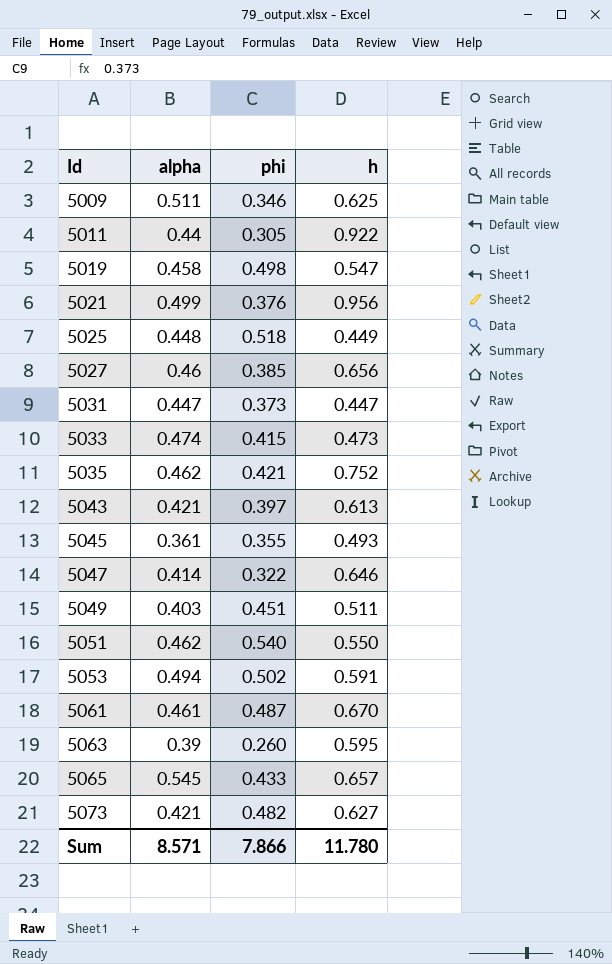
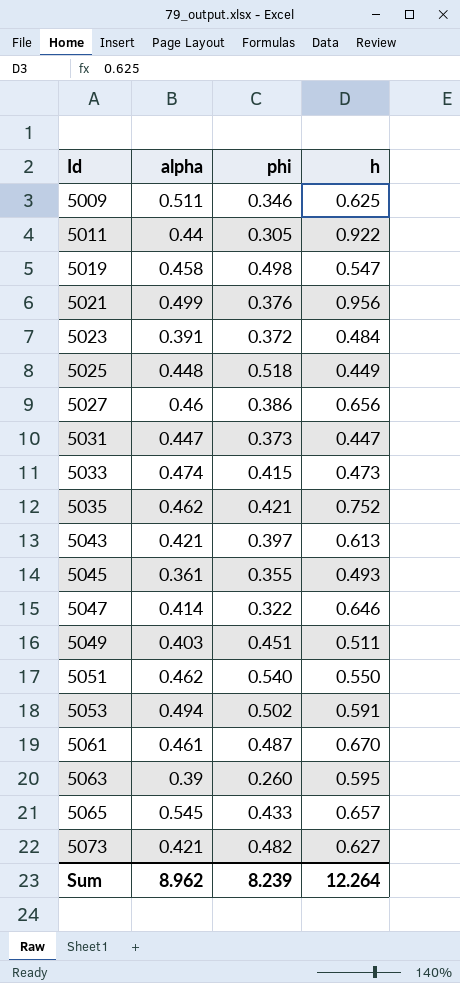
row 5023: none -> 0.391 | 0.372 | 0.484
5027 | phi: 0.385 -> 0.386
Sum | alpha: 8.571 -> 8.962
Sum | phi: 7.866 -> 8.239
Sum | h: 11.780 -> 12.264

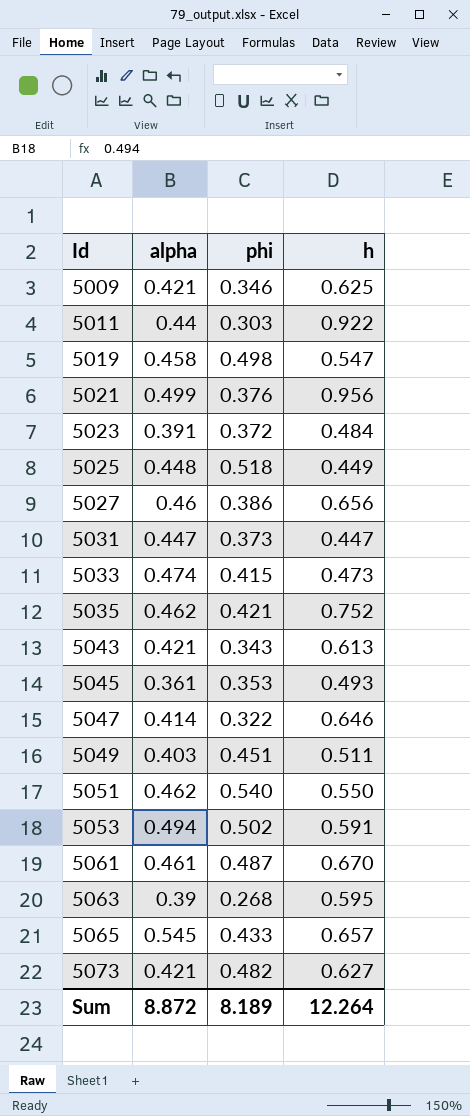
5009 | alpha: 0.511 -> 0.421
5011 | phi: 0.305 -> 0.303
5043 | phi: 0.397 -> 0.343
5045 | phi: 0.355 -> 0.353
5063 | phi: 0.260 -> 0.268
Sum | alpha: 8.962 -> 8.872
Sum | phi: 8.239 -> 8.189

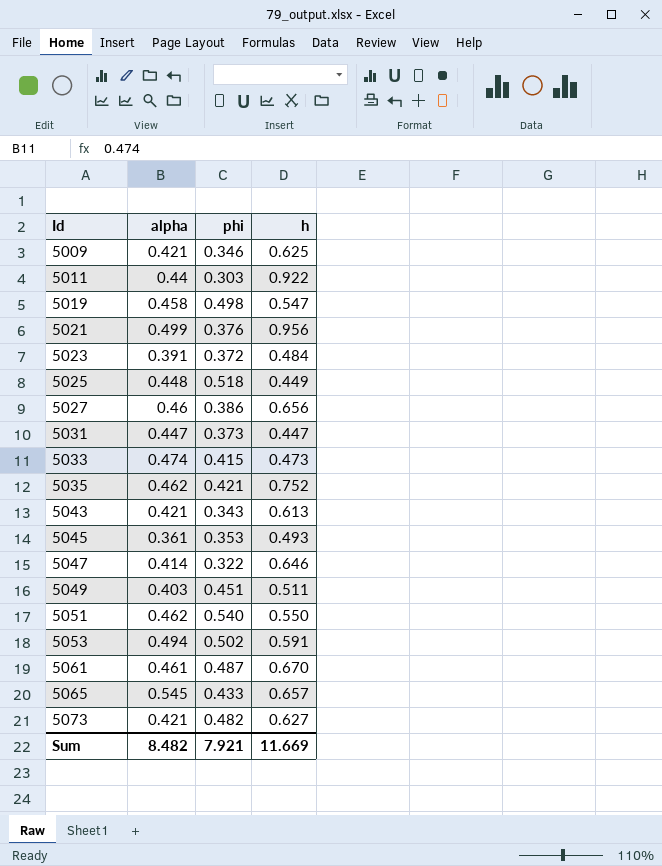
row 5063: 0.39 | 0.268 | 0.595 -> none
Sum | alpha: 8.872 -> 8.482
Sum | phi: 8.189 -> 7.921
Sum | h: 12.264 -> 11.669

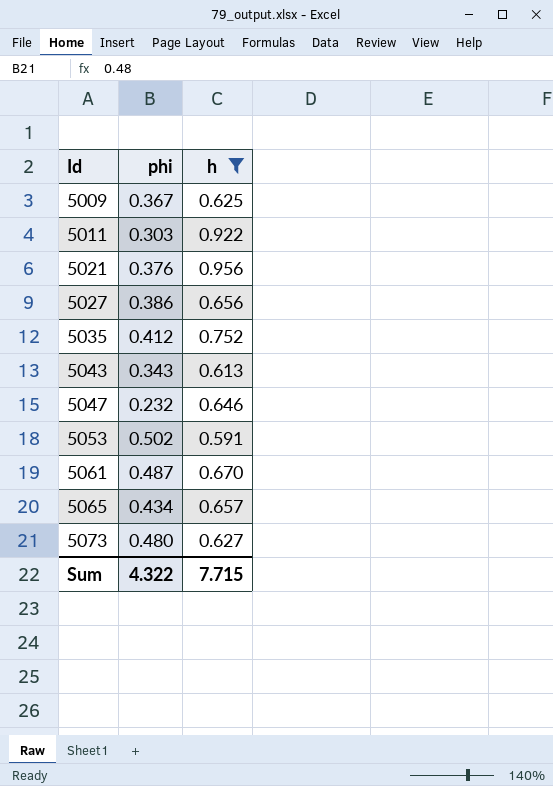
filter: none -> h >= 0.591
column alpha | position: 2 -> none
5009 | phi: 0.346 -> 0.367
5035 | phi: 0.421 -> 0.412
5047 | phi: 0.322 -> 0.232
5065 | phi: 0.433 -> 0.434
5073 | phi: 0.482 -> 0.480
Sum | phi: 7.921 -> 4.322
Sum | h: 11.669 -> 7.715

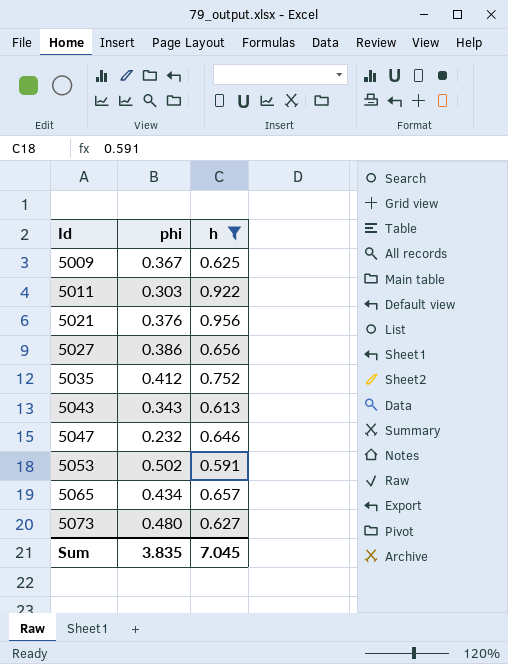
row 5061: 0.487 | 0.670 -> none
Sum | phi: 4.322 -> 3.835
Sum | h: 7.715 -> 7.045

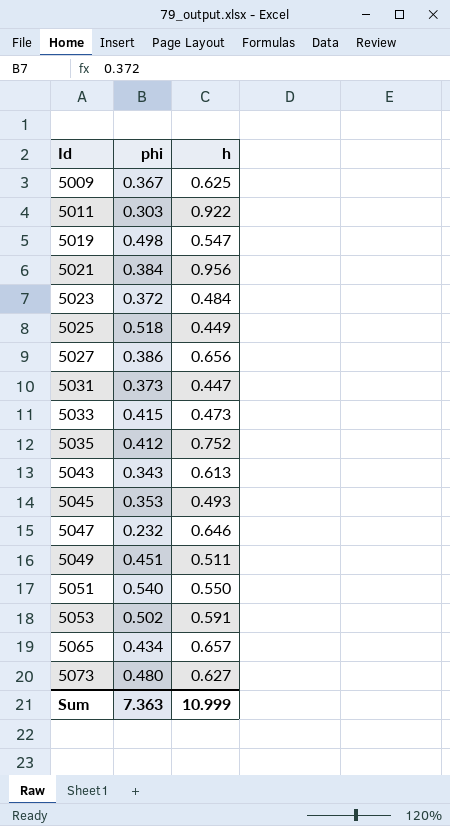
filter: h >= 0.591 -> none
5021 | phi: 0.376 -> 0.384
Sum | phi: 3.835 -> 7.363
Sum | h: 7.045 -> 10.999

